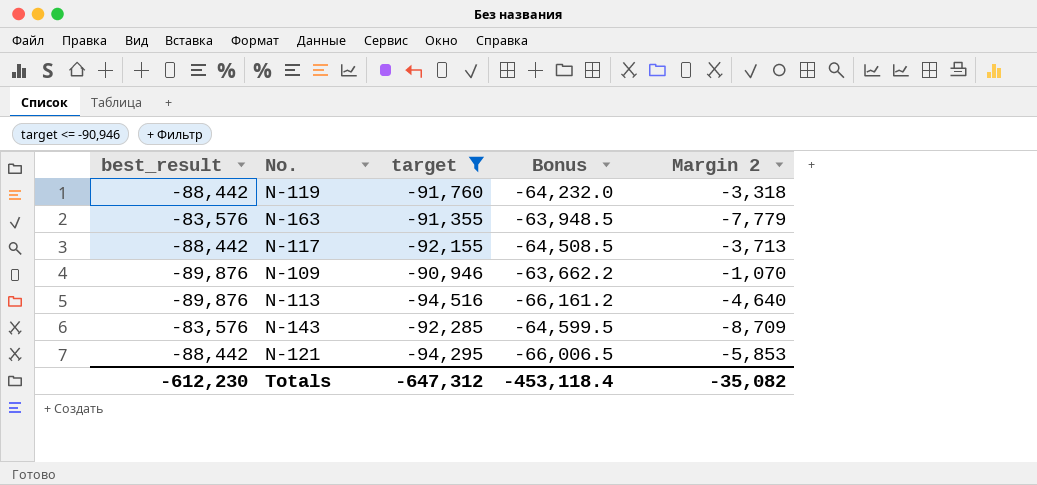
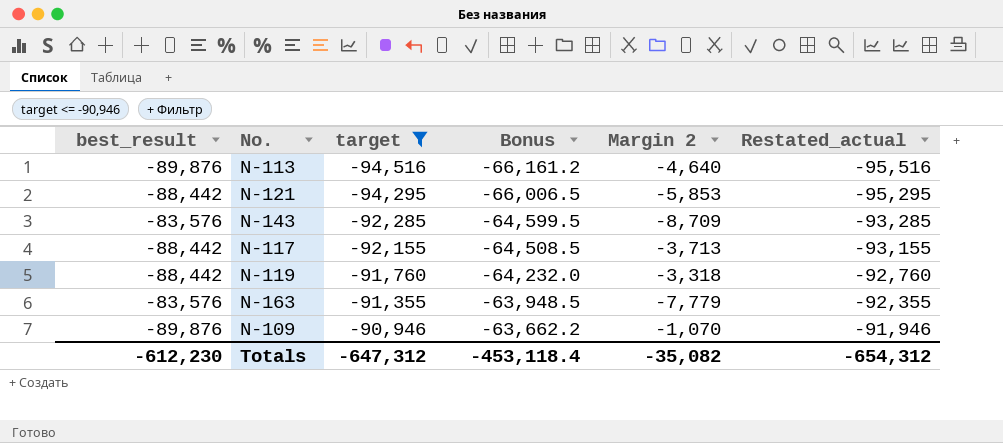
row order: none -> target ascending
column Restated_actual | formula: none -> [target] - 1000

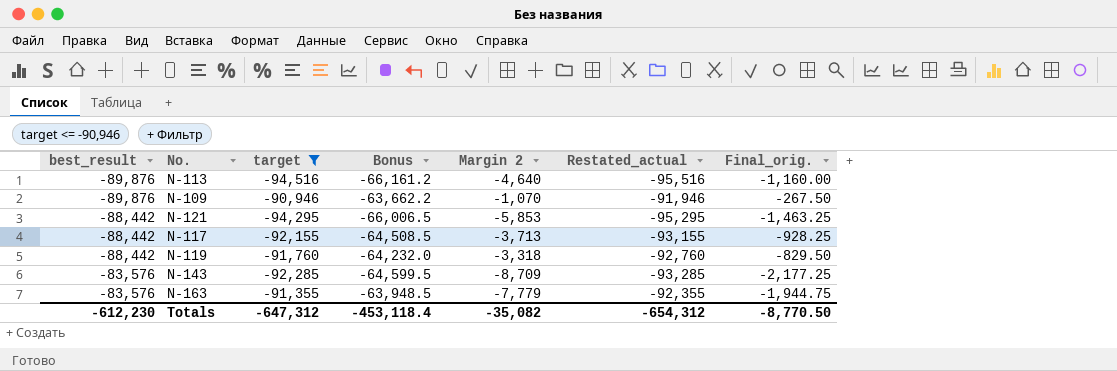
row order: target ascending -> best_result ascending
column Final_orig. | formula: none -> [Margin 2] * 0.25

